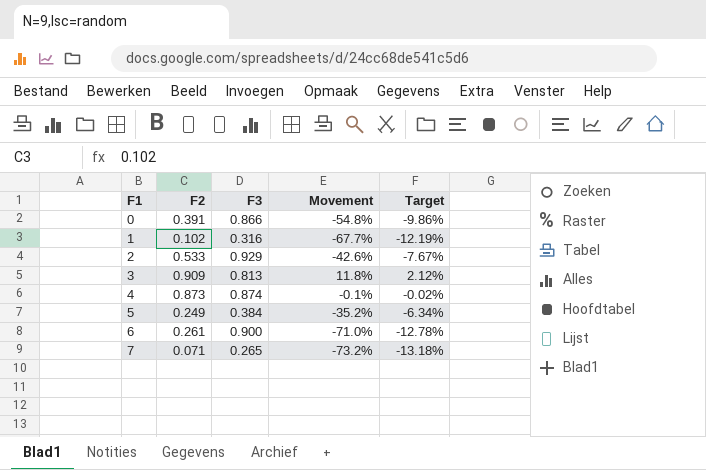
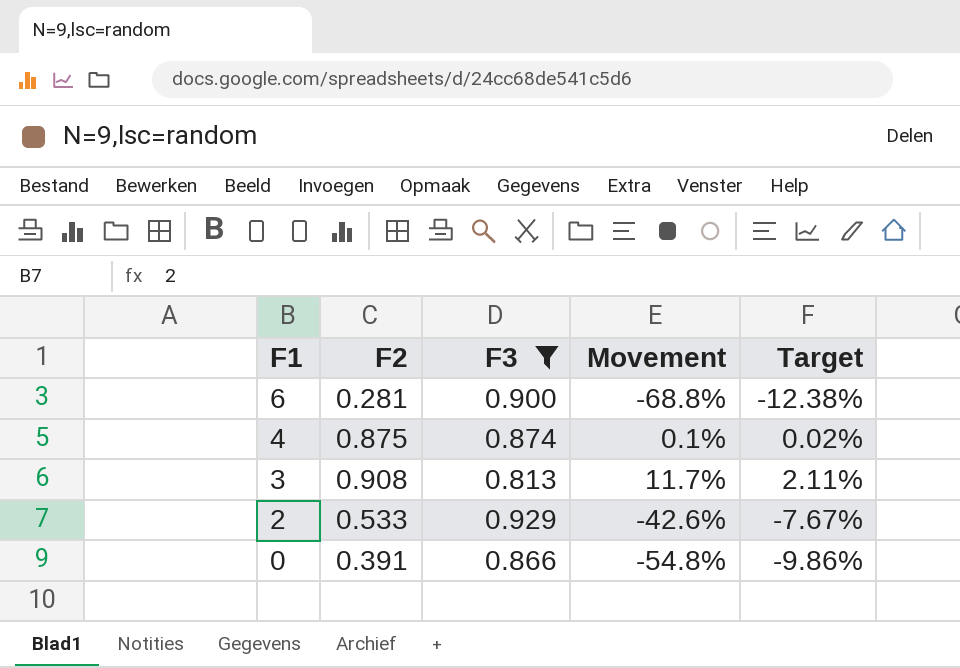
filter: none -> F3 >= 0.813
row order: F1 ascending -> F1 descending
6 | F2: 0.261 -> 0.281
6 | Movement: -71.0% -> -68.8%
6 | Target: -12.78% -> -12.38%
4 | F2: 0.873 -> 0.875
4 | Movement: -0.1% -> 0.1%
4 | Target: -0.02% -> 0.02%
3 | F2: 0.909 -> 0.908
3 | Movement: 11.8% -> 11.7%
3 | Target: 2.12% -> 2.11%

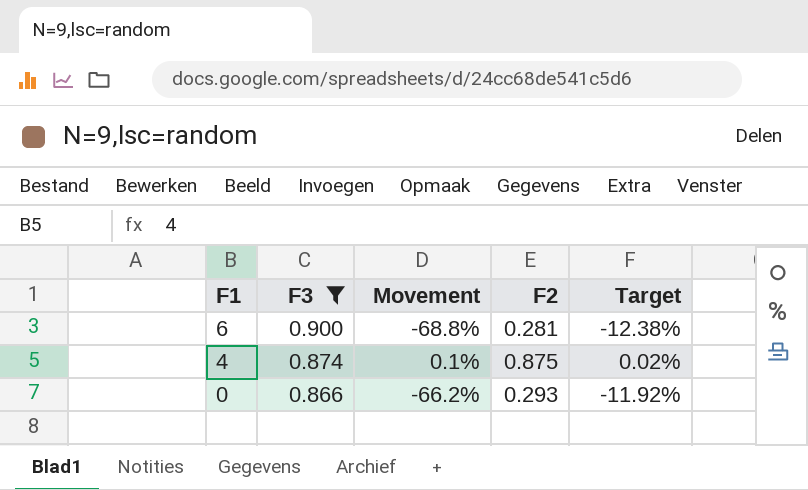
column F2 | position: 2 -> 4
row 3: 0.908 | 0.813 | 11.7% | 2.11% -> none
row 2: 0.533 | 0.929 | -42.6% | -7.67% -> none
0 | Movement: -54.8% -> -66.2%
0 | F2: 0.391 -> 0.293
0 | Target: -9.86% -> -11.92%

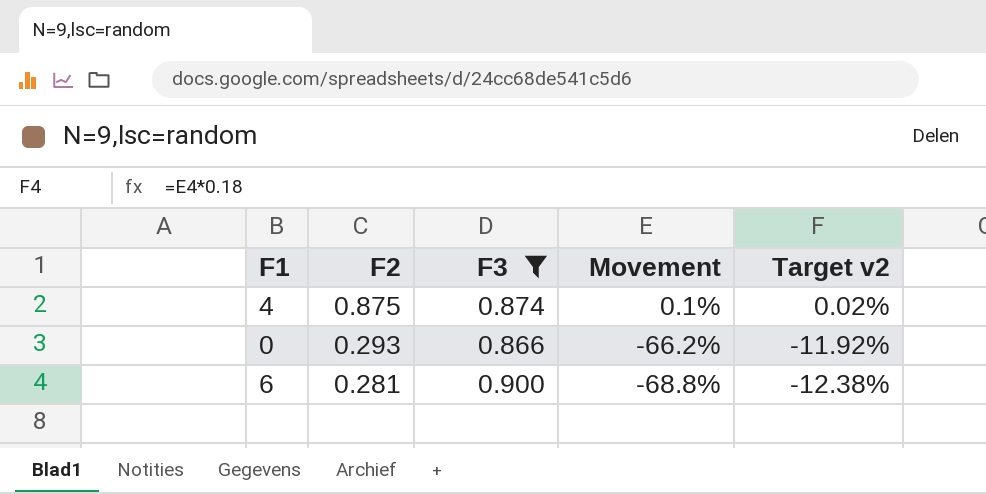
row order: F1 descending -> F2 descending
column F2 | position: 4 -> 2
column name: Target -> Target v2

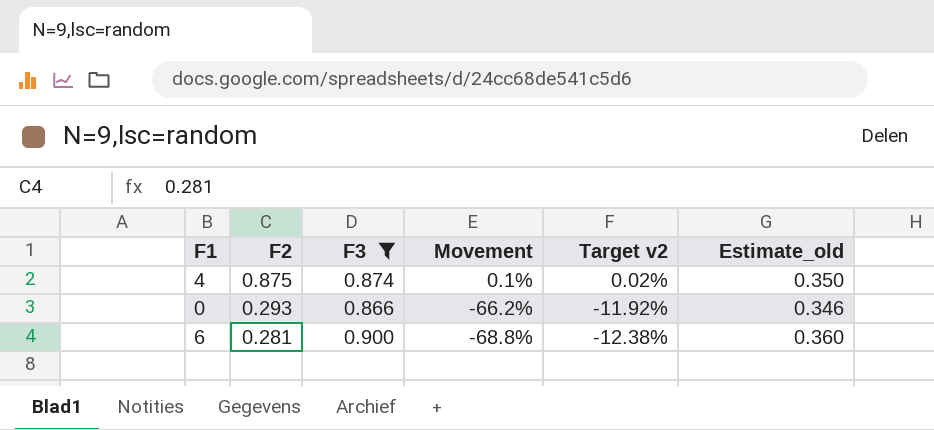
column Estimate_old | formula: none -> [F3] * 0.4

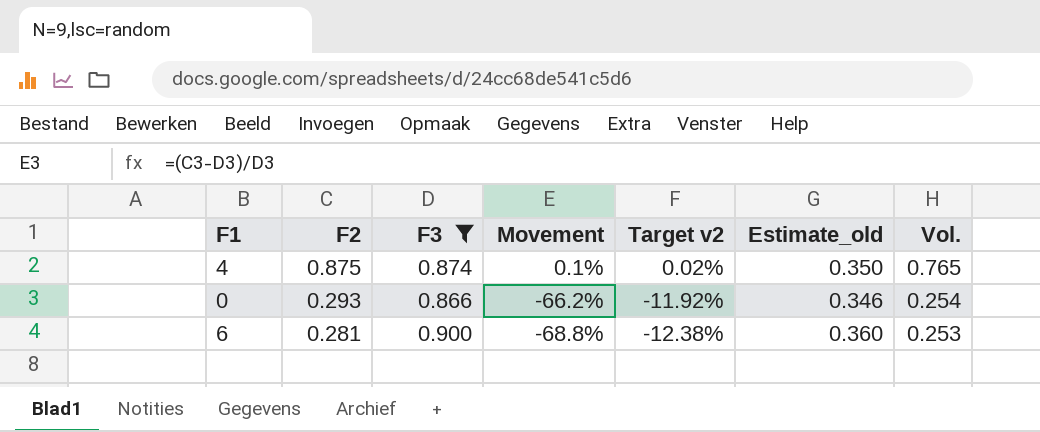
column Vol. | formula: none -> [F2] * [F3]

